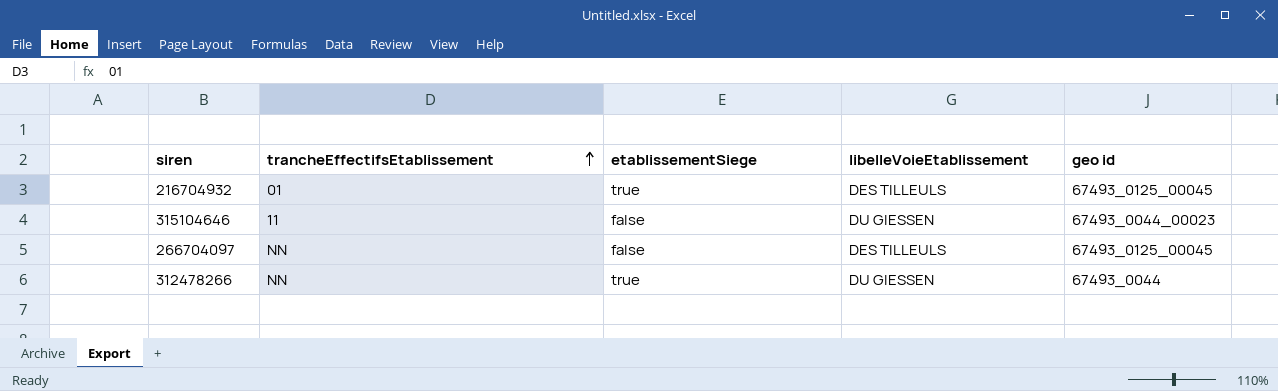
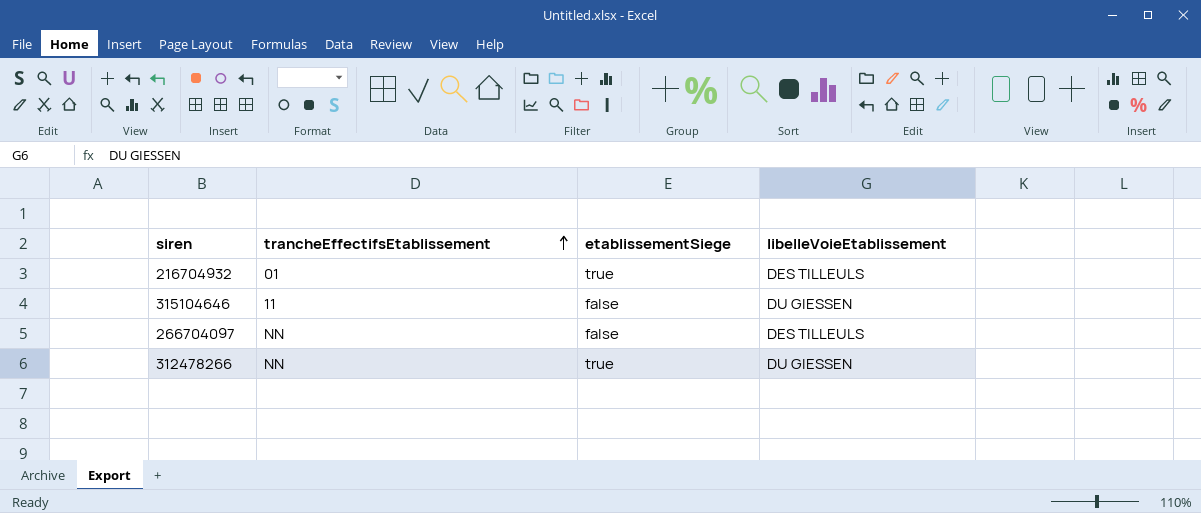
column geo id | position: 5 -> none

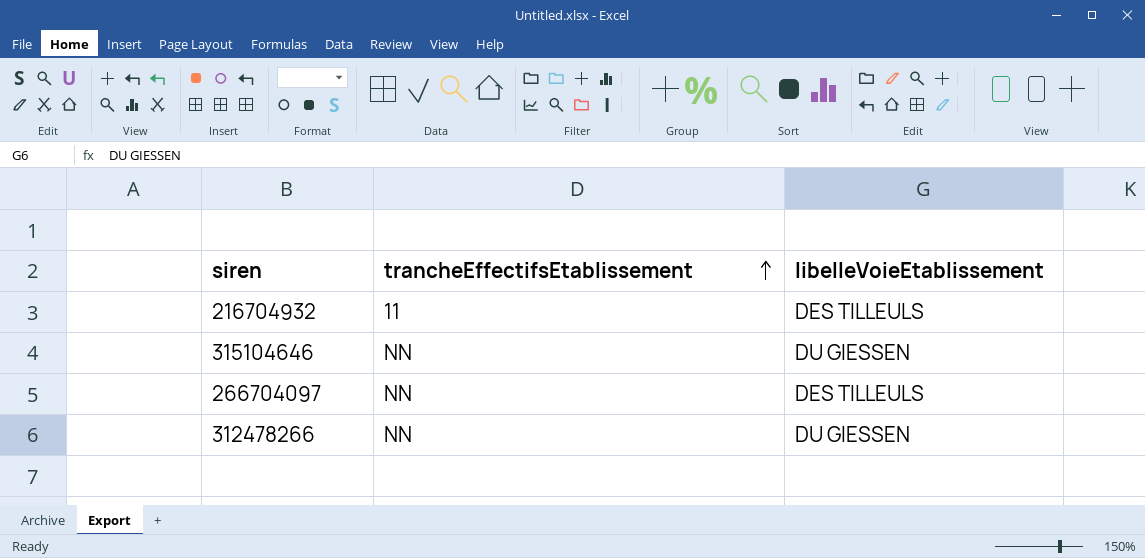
column etablissementSiege | position: 3 -> none
216704932 | trancheEffectifsEtablissement: 01 -> 11
315104646 | trancheEffectifsEtablissement: 11 -> NN

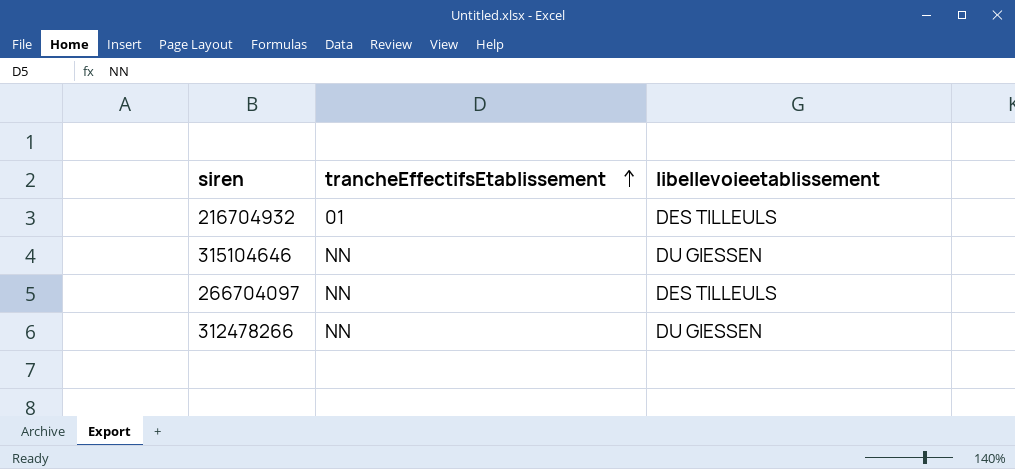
column name: libelleVoieEtablissement -> libellevoieetablissement
216704932 | trancheEffectifsEtablissement: 11 -> 01

